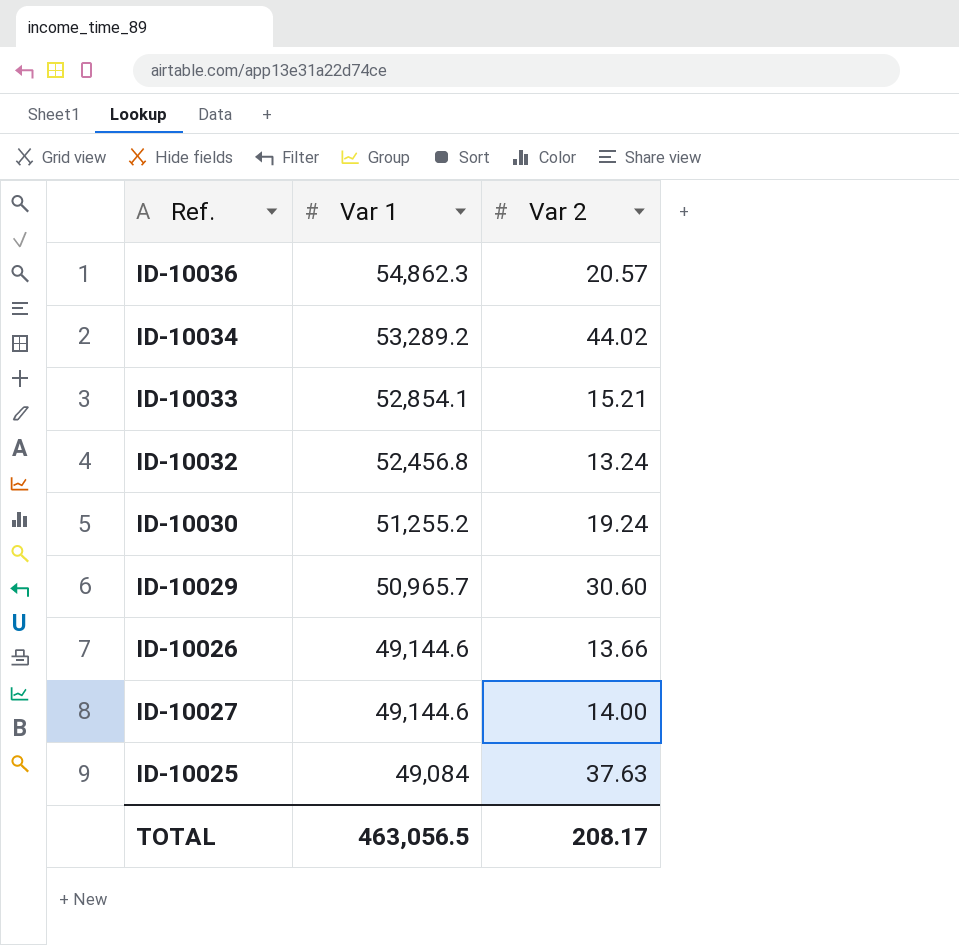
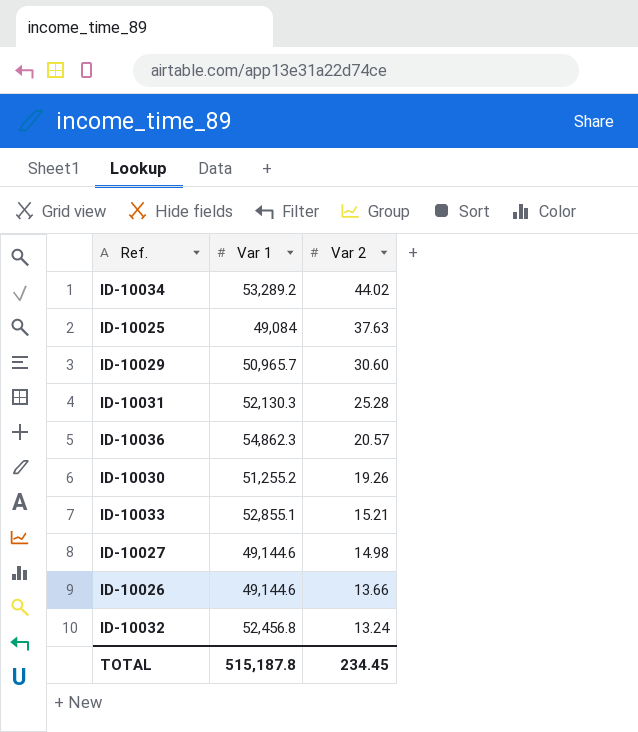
row order: Var 1 descending -> Var 2 descending
row ID-10031: none -> 52,130.3 | 25.28
ID-10030 | Var 2: 19.24 -> 19.26
ID-10033 | Var 1: 52,854.1 -> 52,855.1
ID-10027 | Var 2: 14.00 -> 14.98
TOTAL | Var 1: 463,056.5 -> 515,187.8
TOTAL | Var 2: 208.17 -> 234.45

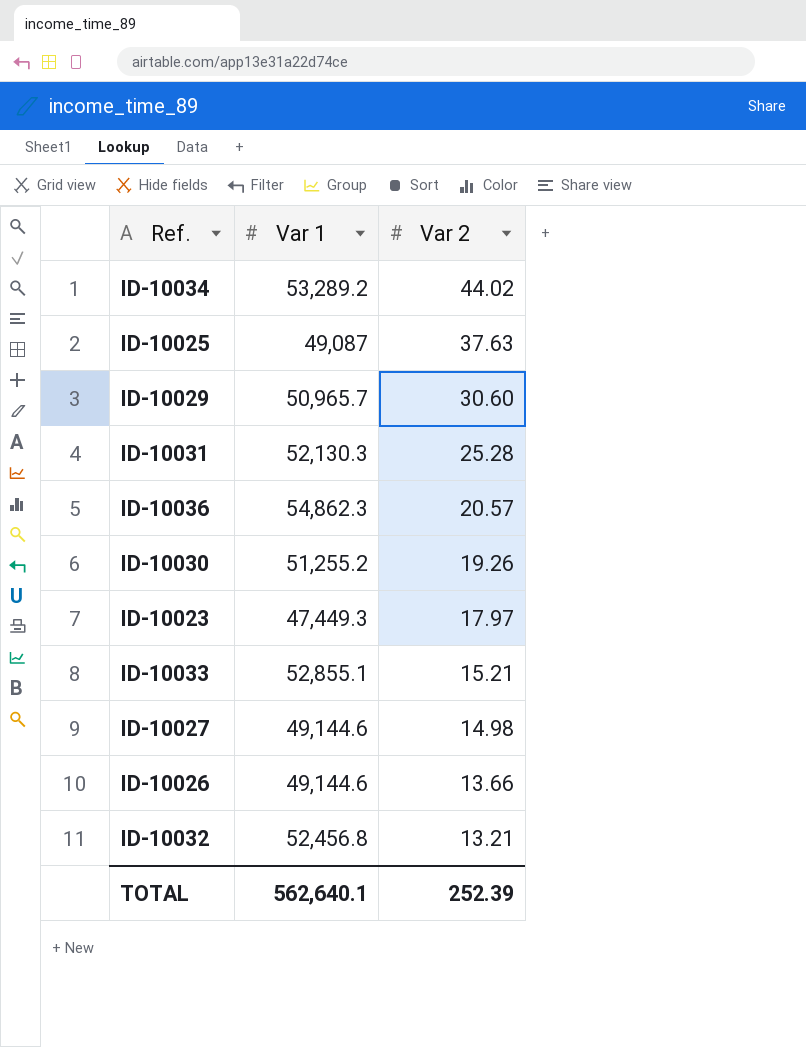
ID-10025 | Var 1: 49,084 -> 49,087
row ID-10023: none -> 47,449.3 | 17.97
ID-10032 | Var 2: 13.24 -> 13.21
TOTAL | Var 1: 515,187.8 -> 562,640.1
TOTAL | Var 2: 234.45 -> 252.39

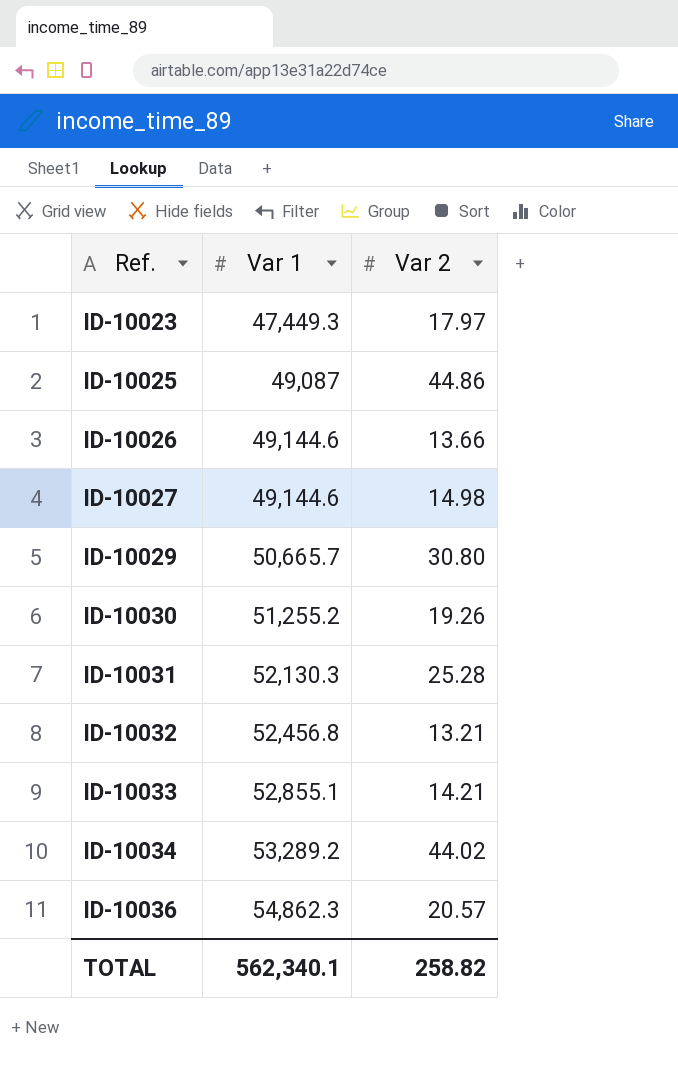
row order: Var 2 descending -> Ref. ascending
ID-10025 | Var 2: 37.63 -> 44.86
ID-10029 | Var 1: 50,965.7 -> 50,665.7
ID-10029 | Var 2: 30.60 -> 30.80
ID-10033 | Var 2: 15.21 -> 14.21
TOTAL | Var 1: 562,640.1 -> 562,340.1
TOTAL | Var 2: 252.39 -> 258.82

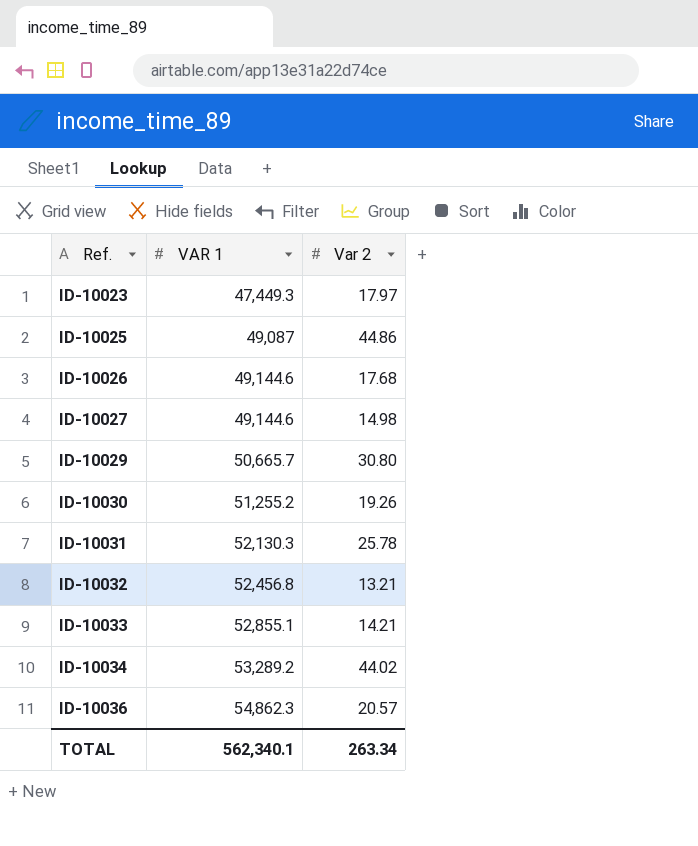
column name: Var 1 -> VAR 1
ID-10026 | Var 2: 13.66 -> 17.68
ID-10031 | Var 2: 25.28 -> 25.78
TOTAL | Var 2: 258.82 -> 263.34

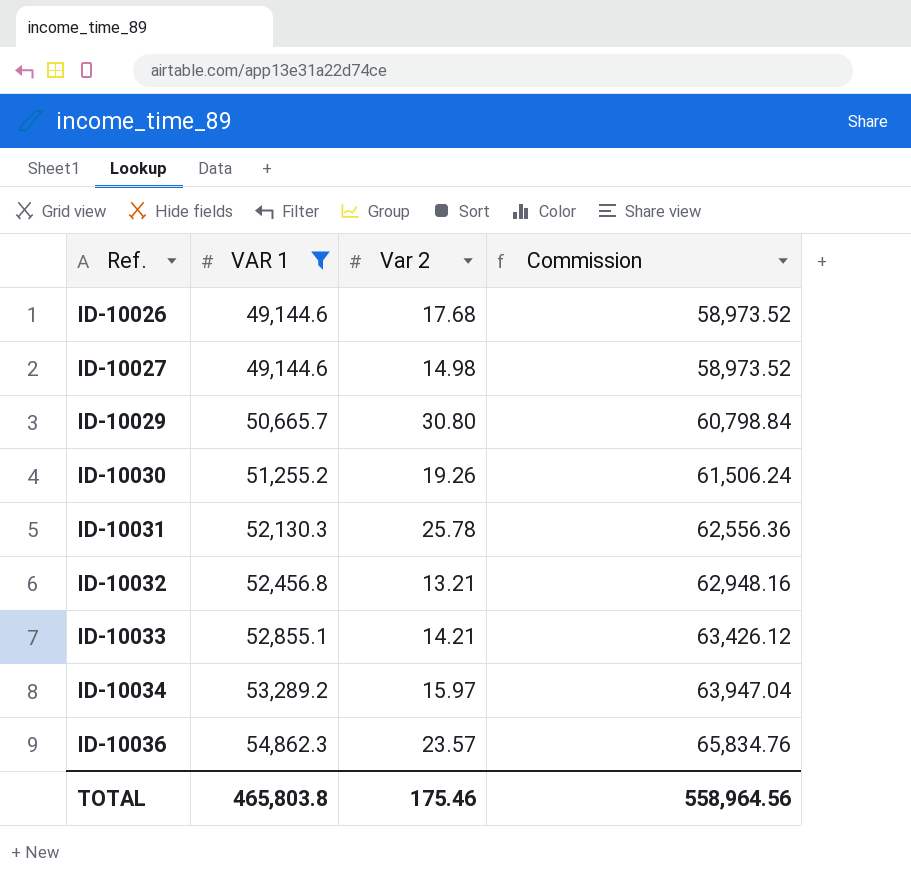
filter: none -> VAR 1 >= 49,144.6
column Commission | formula: none -> [VAR 1] * 1.2
ID-10034 | Var 2: 44.02 -> 15.97
ID-10036 | Var 2: 20.57 -> 23.57
TOTAL | VAR 1: 562,340.1 -> 465,803.8
TOTAL | Var 2: 263.34 -> 175.46

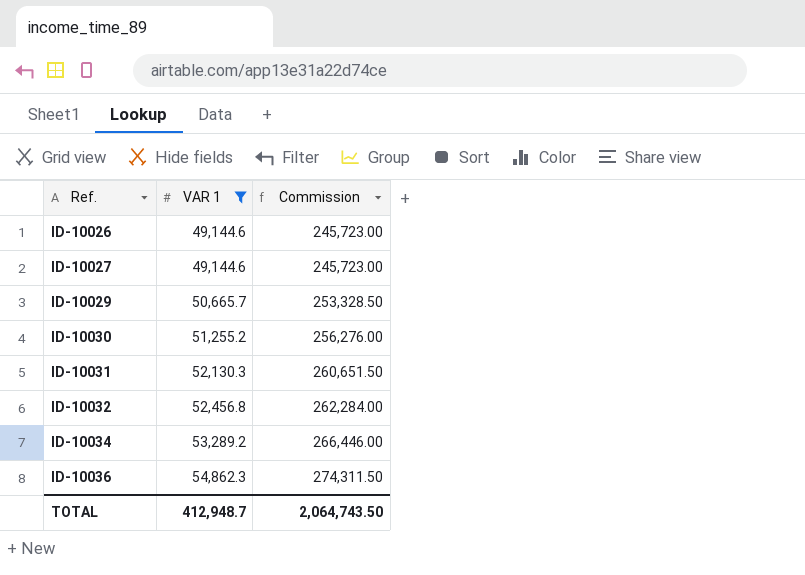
column Var 2 | position: 3 -> none
column Commission | formula: [VAR 1] * 1.2 -> [VAR 1] * 5
row ID-10033: 52,855.1 | 14.21 | 63,426.12 -> none
TOTAL | VAR 1: 465,803.8 -> 412,948.7
TOTAL | Commission: 558,964.56 -> 2,064,743.50

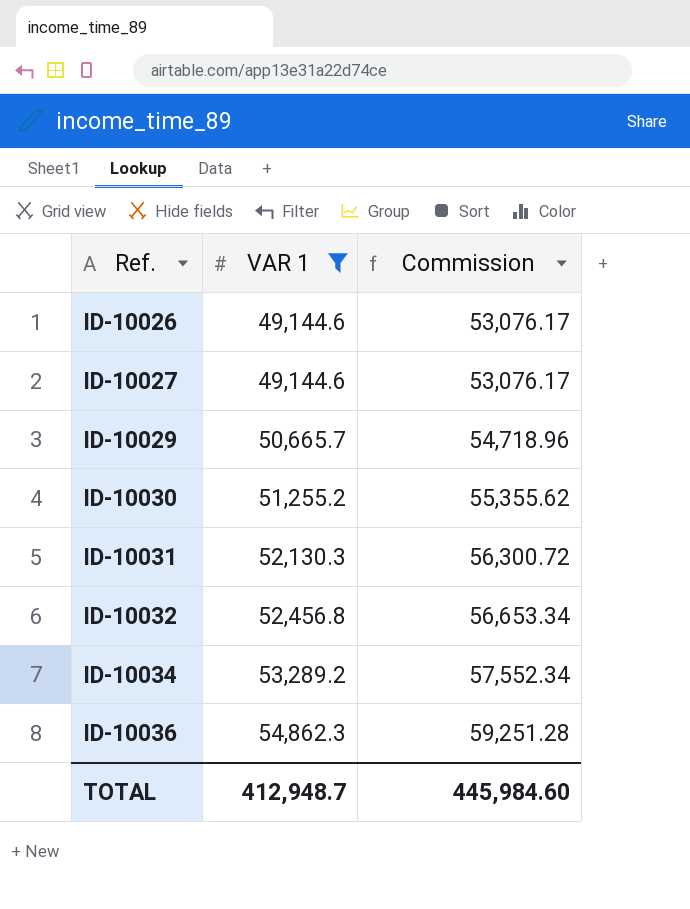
column Commission | formula: [VAR 1] * 5 -> [VAR 1] * 1.08
TOTAL | Commission: 2,064,743.50 -> 445,984.60

